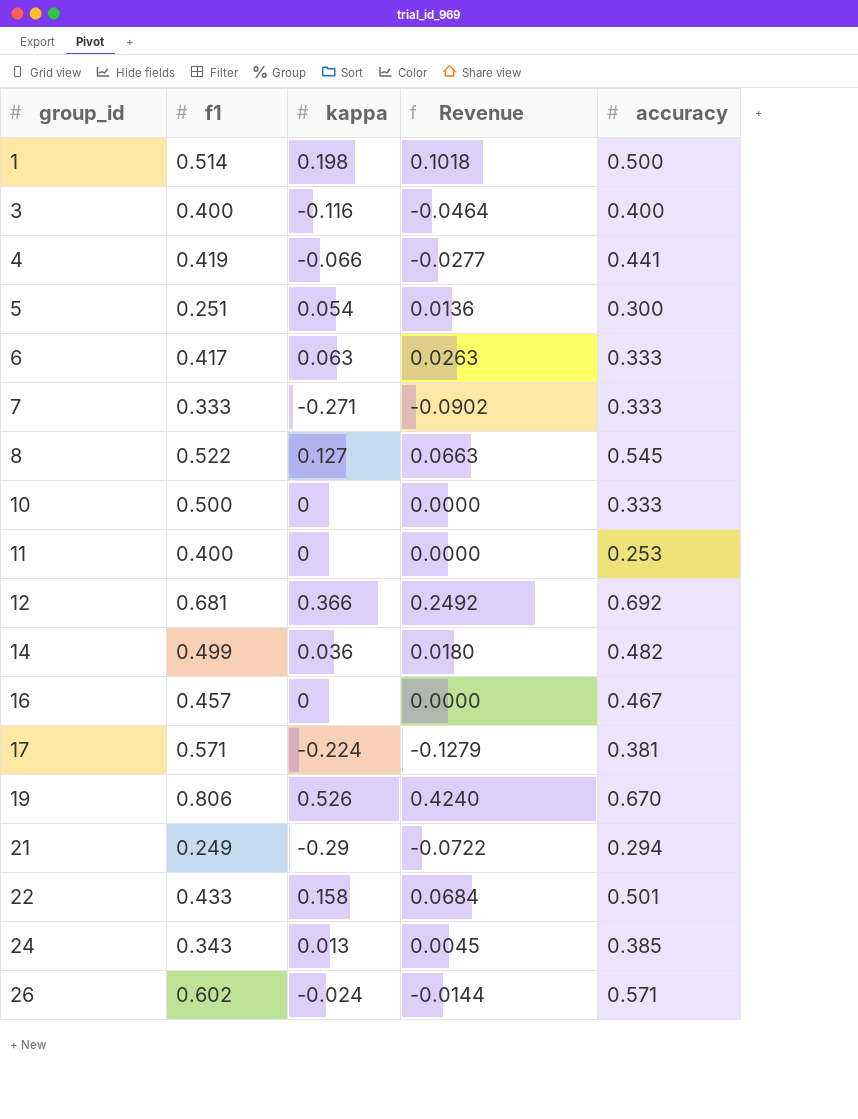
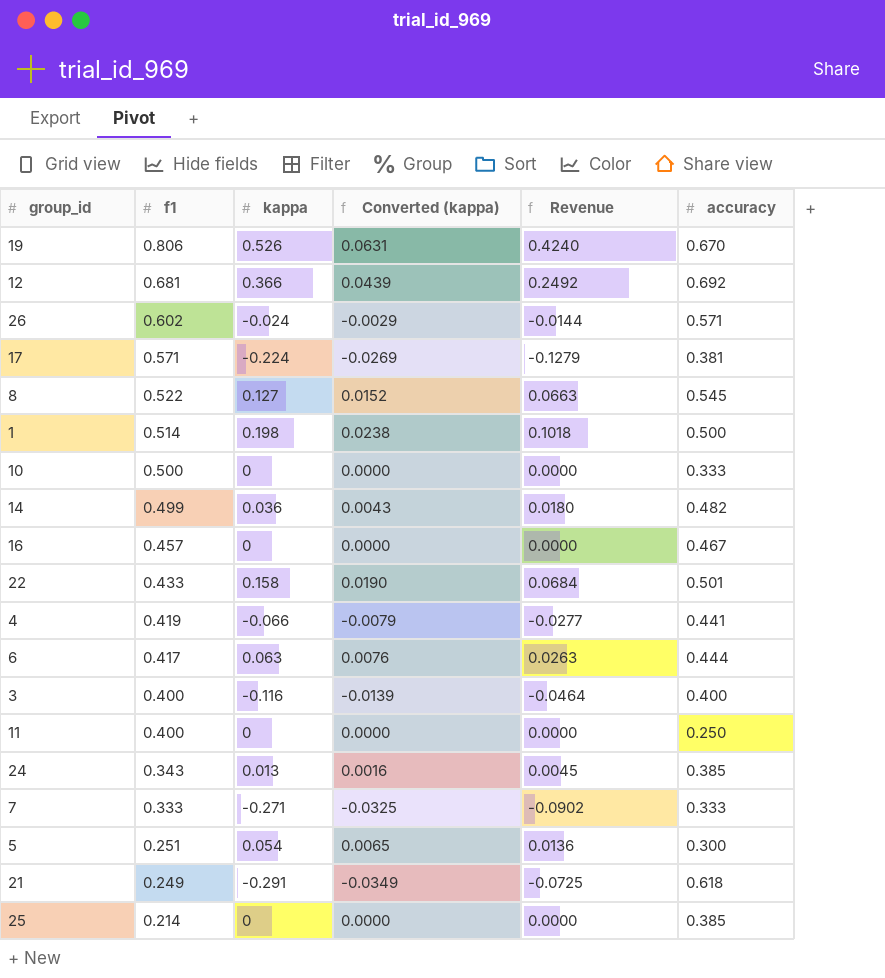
row order: group_id ascending -> f1 descending
column Converted (kappa) | formula: none -> [kappa] * 0.12
6 | accuracy: 0.333 -> 0.444
11 | accuracy: 0.253 -> 0.250
21 | kappa: -0.29 -> -0.291
21 | Revenue: -0.0722 -> -0.0725
21 | accuracy: 0.294 -> 0.618
row 25: none -> 0.214 | 0 | 0.0000 | 0.0000 | 0.385

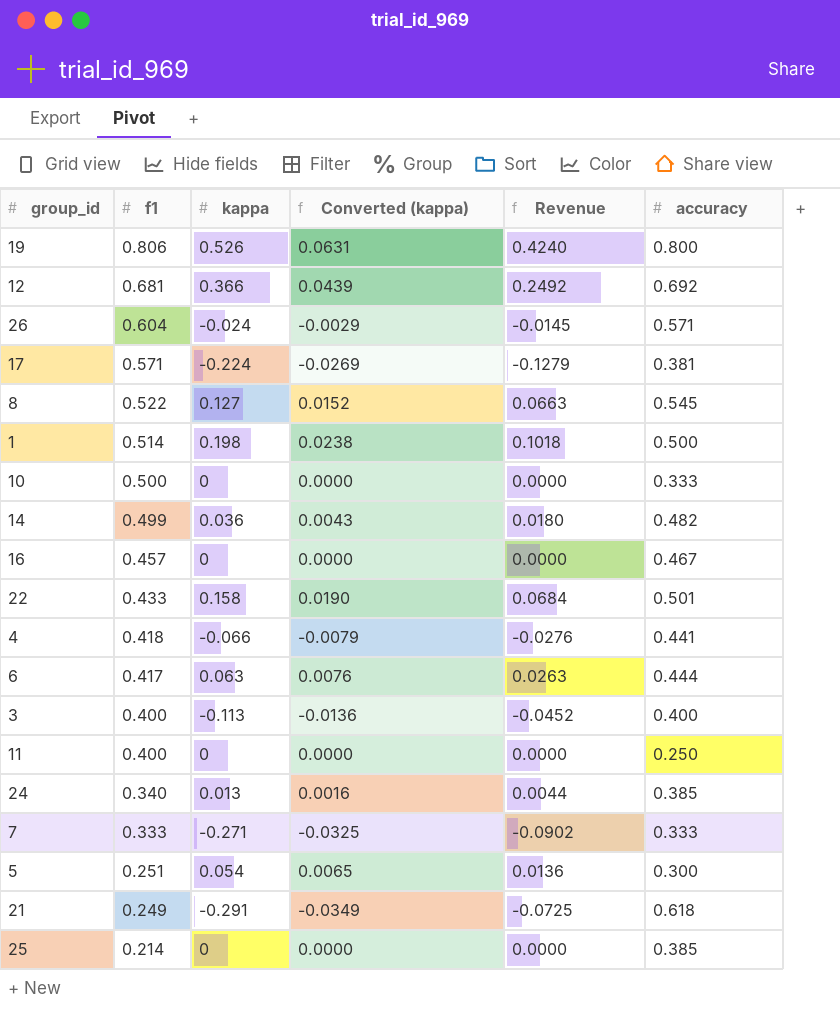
19 | accuracy: 0.670 -> 0.800
26 | f1: 0.602 -> 0.604
26 | Revenue: -0.0144 -> -0.0145
4 | f1: 0.419 -> 0.418
4 | Revenue: -0.0277 -> -0.0276
3 | kappa: -0.116 -> -0.113
3 | Converted (kappa): -0.0139 -> -0.0136
3 | Revenue: -0.0464 -> -0.0452
24 | f1: 0.343 -> 0.340
24 | Revenue: 0.0045 -> 0.0044

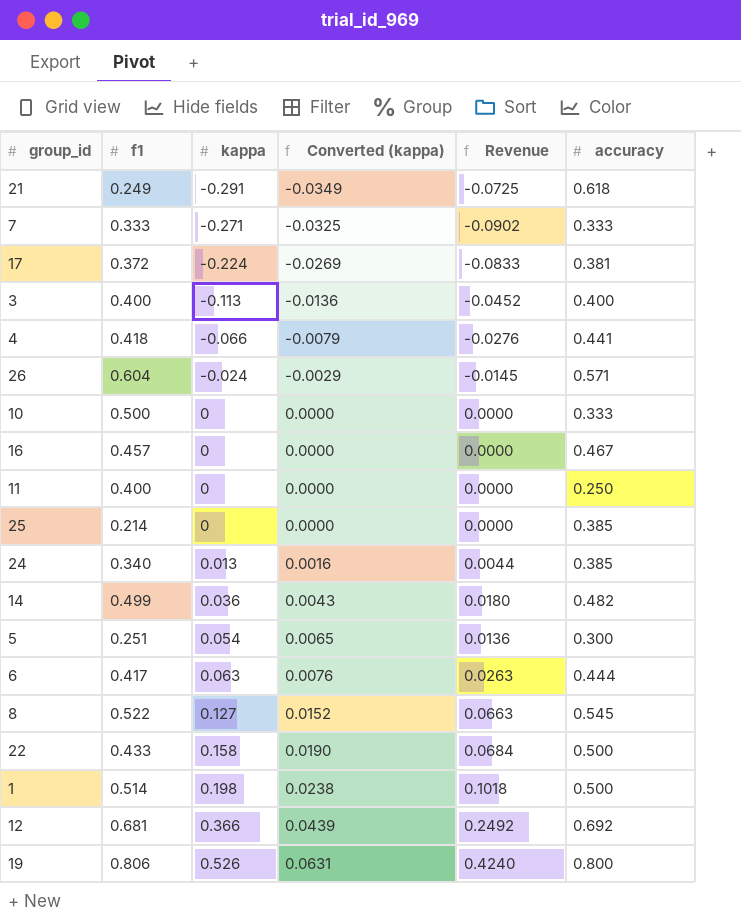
row order: f1 descending -> kappa ascending
17 | f1: 0.571 -> 0.372
17 | Revenue: -0.1279 -> -0.0833
22 | accuracy: 0.501 -> 0.500

